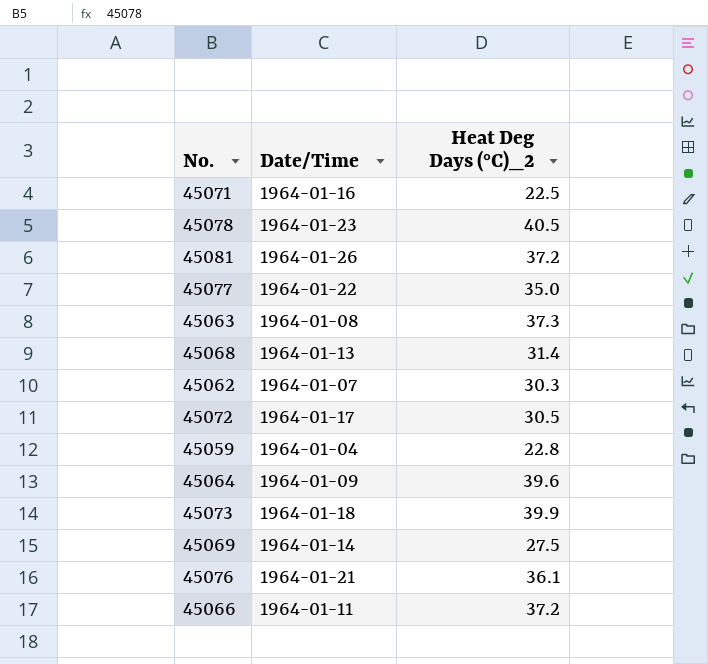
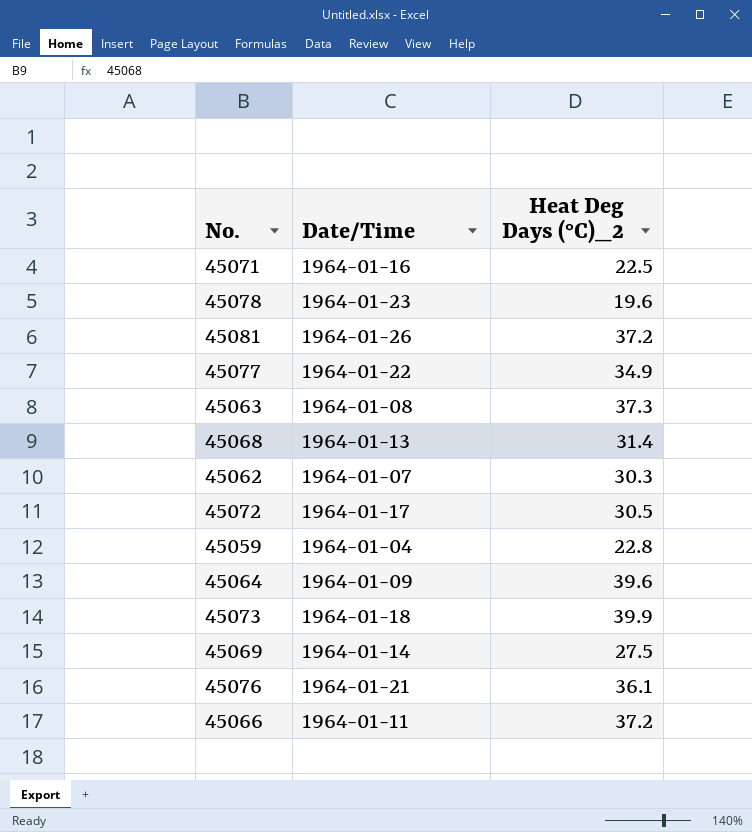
45078 | Heat Deg Days (°C)_2: 40.5 -> 19.6
45077 | Heat Deg Days (°C)_2: 35.0 -> 34.9

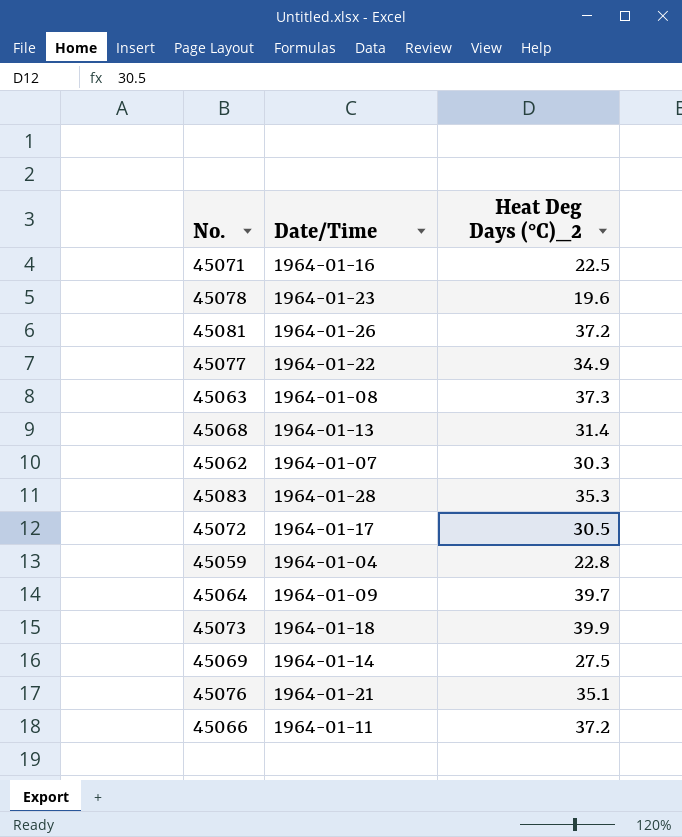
row 45083: none -> 1964-01-28 | 35.3
45064 | Heat Deg Days (°C)_2: 39.6 -> 39.7
45076 | Heat Deg Days (°C)_2: 36.1 -> 35.1

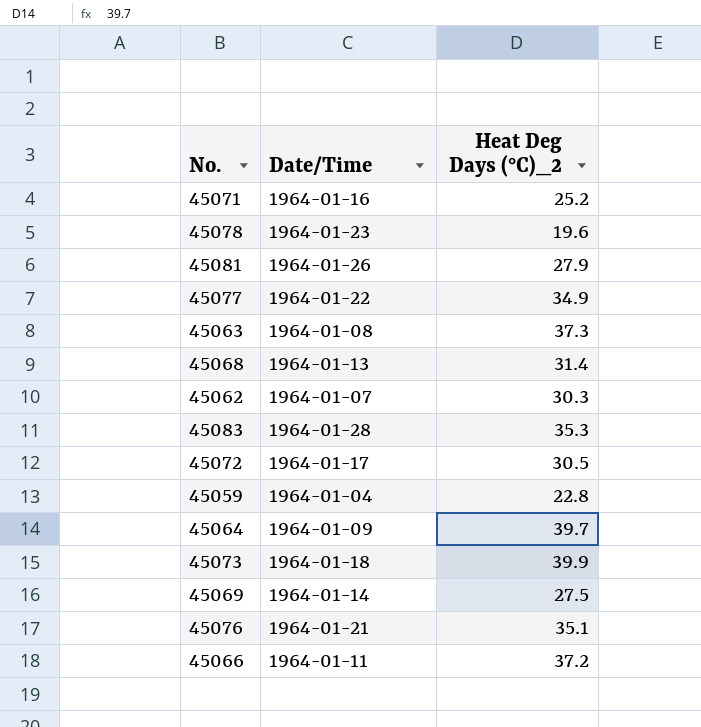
45071 | Heat Deg Days (°C)_2: 22.5 -> 25.2
45081 | Heat Deg Days (°C)_2: 37.2 -> 27.9

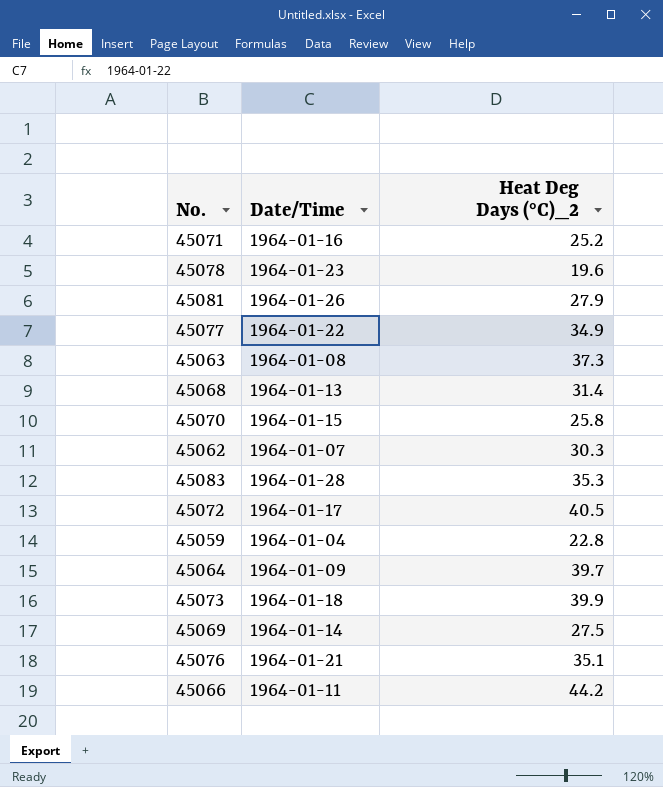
row 45070: none -> 1964-01-15 | 25.8
45072 | Heat Deg Days (°C)_2: 30.5 -> 40.5
45066 | Heat Deg Days (°C)_2: 37.2 -> 44.2

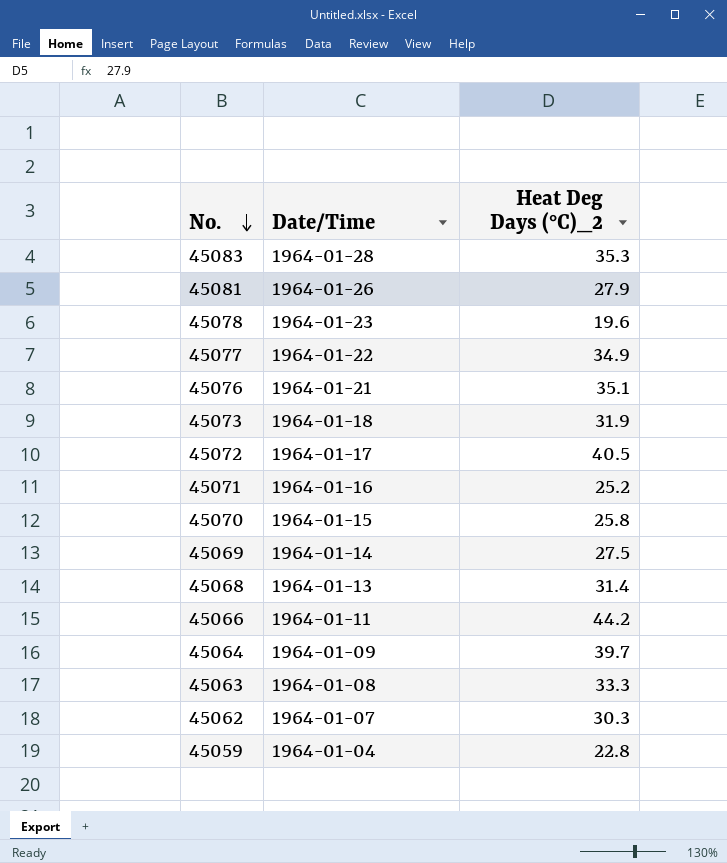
row order: none -> No. descending
45073 | Heat Deg Days (°C)_2: 39.9 -> 31.9
45063 | Heat Deg Days (°C)_2: 37.3 -> 33.3

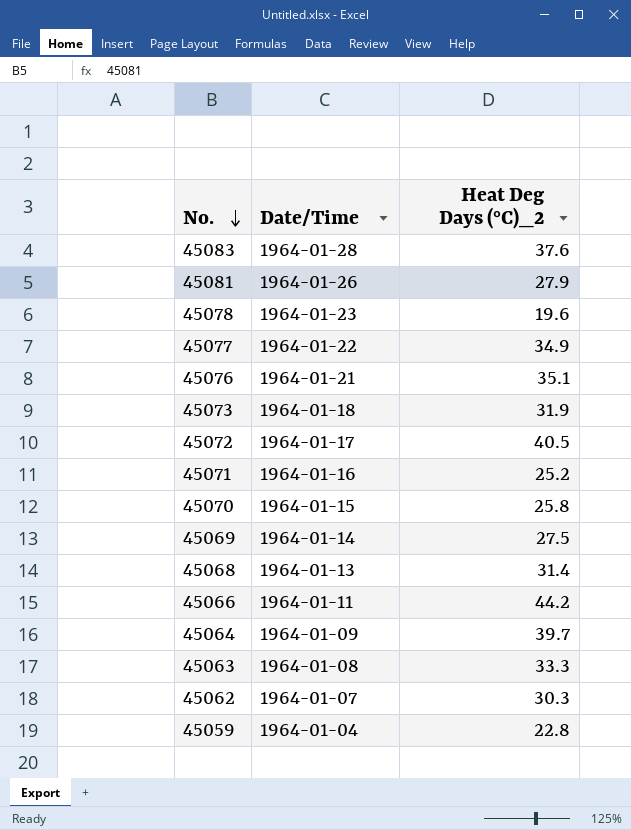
45083 | Heat Deg Days (°C)_2: 35.3 -> 37.6

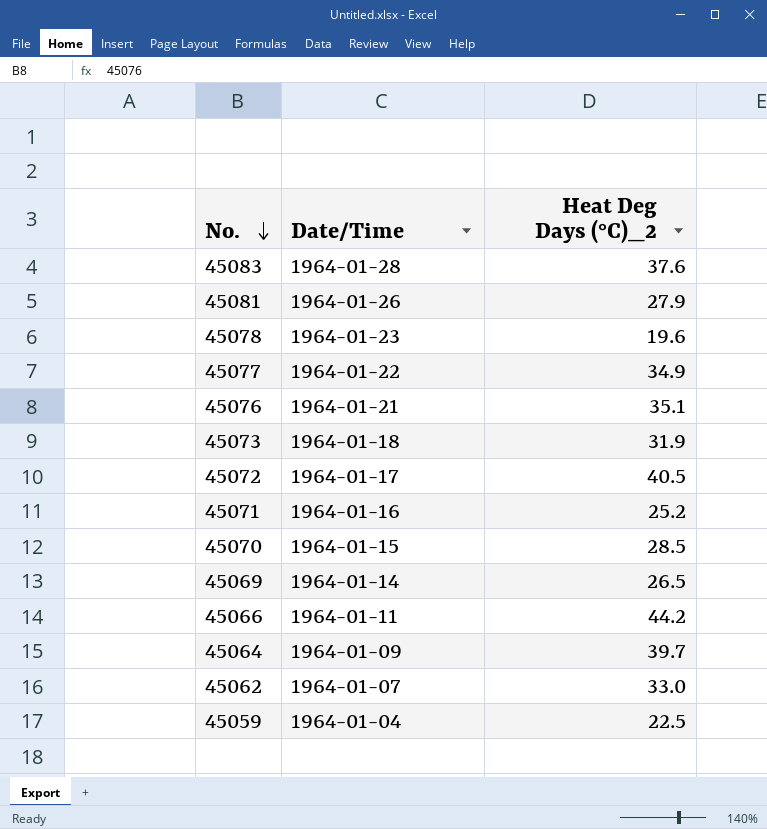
row 45068: 1964-01-13 | 31.4 -> none
row 45063: 1964-01-08 | 33.3 -> none
45070 | Heat Deg Days (°C)_2: 25.8 -> 28.5
45069 | Heat Deg Days (°C)_2: 27.5 -> 26.5
45062 | Heat Deg Days (°C)_2: 30.3 -> 33.0
45059 | Heat Deg Days (°C)_2: 22.8 -> 22.5

